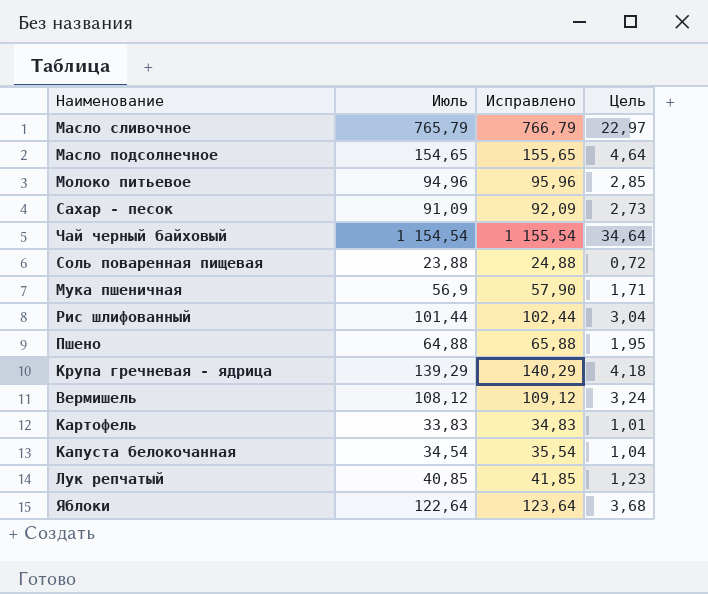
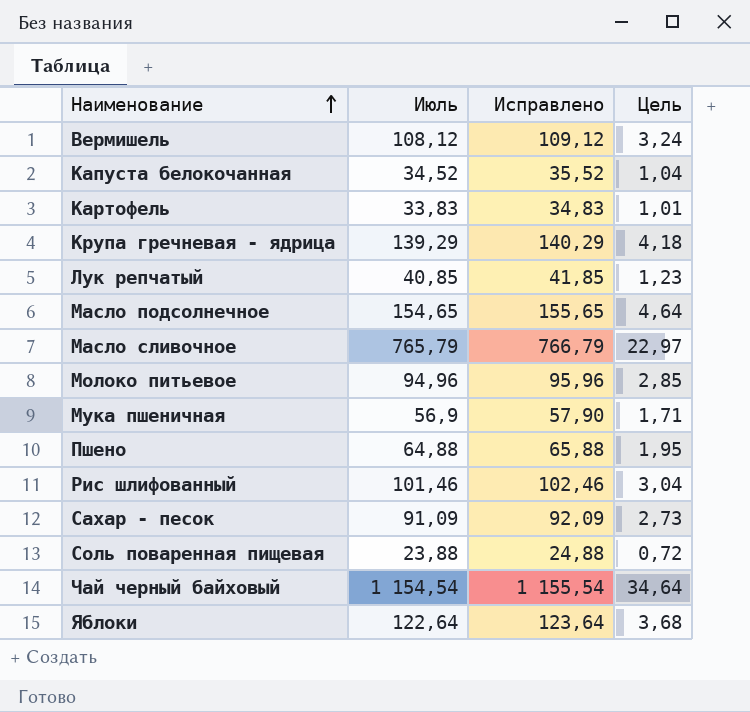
row order: none -> Наименование ascending
Капуста белокочанная | Июль: 34,54 -> 34,52
Капуста белокочанная | Исправлено: 35,54 -> 35,52
Рис шлифованный | Июль: 101,44 -> 101,46
Рис шлифованный | Исправлено: 102,44 -> 102,46

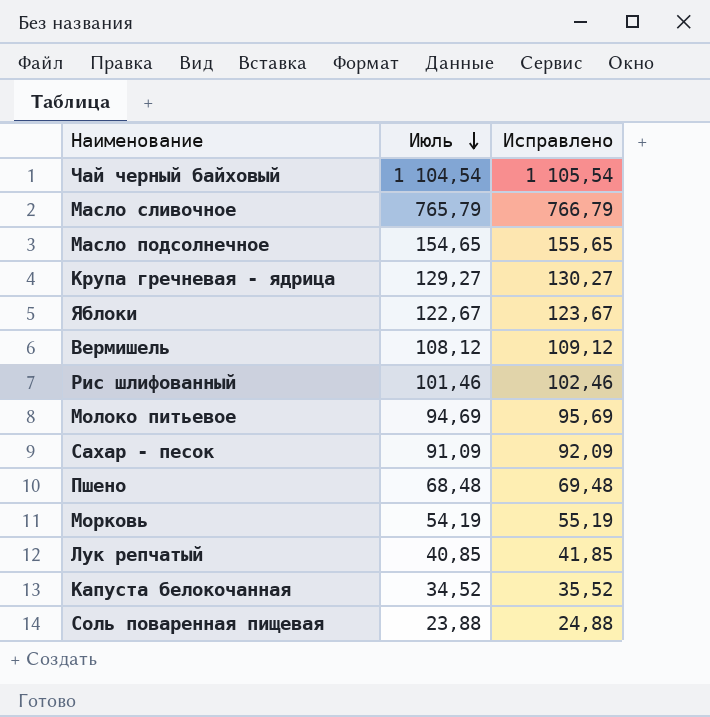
row order: Наименование ascending -> Июль descending
column Цель | formula: [Июль] * 0,03 -> none
row Картофель: 33,83 | 34,83 | 1,01 -> none
row Мука пшеничная: 56,9 | 57,90 | 1,71 -> none
Чай черный байховый | Июль: 1 154,54 -> 1 104,54
Чай черный байховый | Исправлено: 1 155,54 -> 1 105,54
Крупа гречневая - ядрица | Июль: 139,29 -> 129,27
Крупа гречневая - ядрица | Исправлено: 140,29 -> 130,27
Яблоки | Июль: 122,64 -> 122,67
Яблоки | Исправлено: 123,64 -> 123,67
Молоко питьевое | Июль: 94,96 -> 94,69
Молоко питьевое | Исправлено: 95,96 -> 95,69
Пшено | Июль: 64,88 -> 68,48
Пшено | Исправлено: 65,88 -> 69,48
row Морковь: none -> 54,19 | 55,19

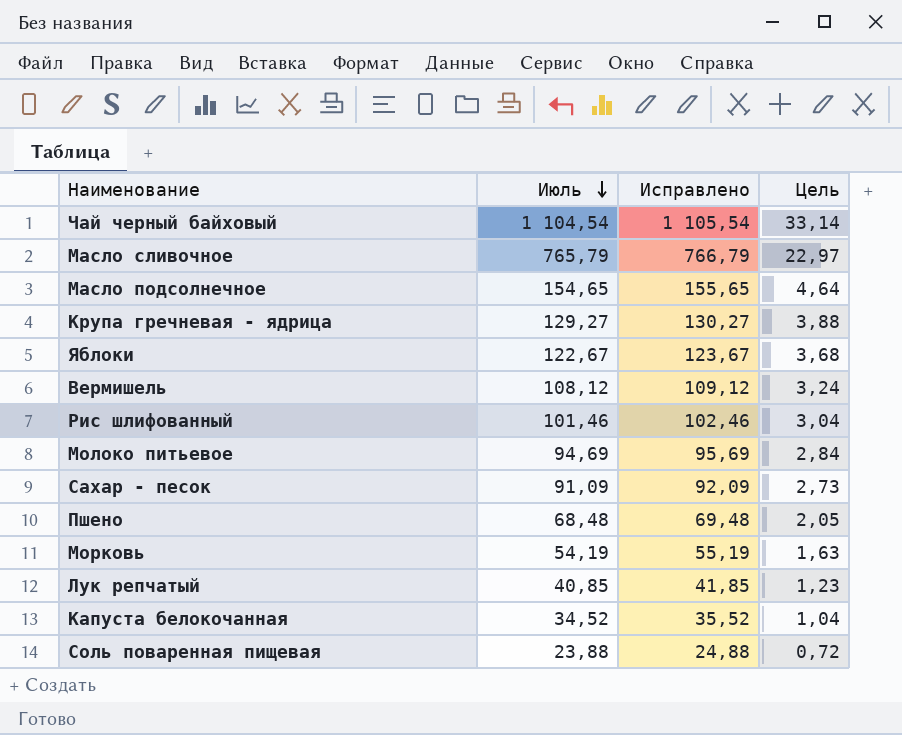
column Цель | formula: none -> [Июль] * 0,03

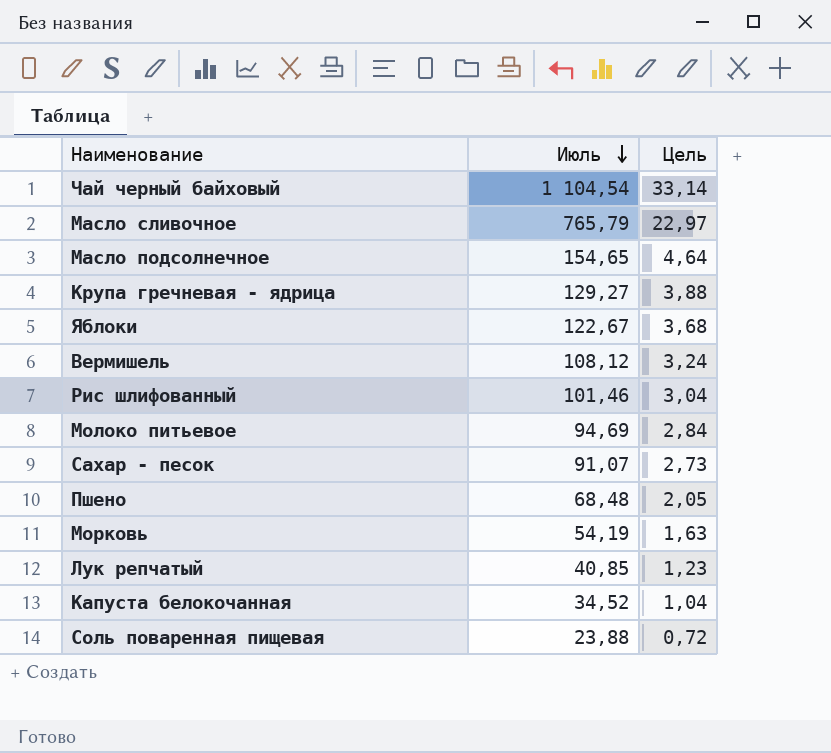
column Исправлено | formula: [Июль] + 1 -> none
Сахар - песок | Июль: 91,09 -> 91,07

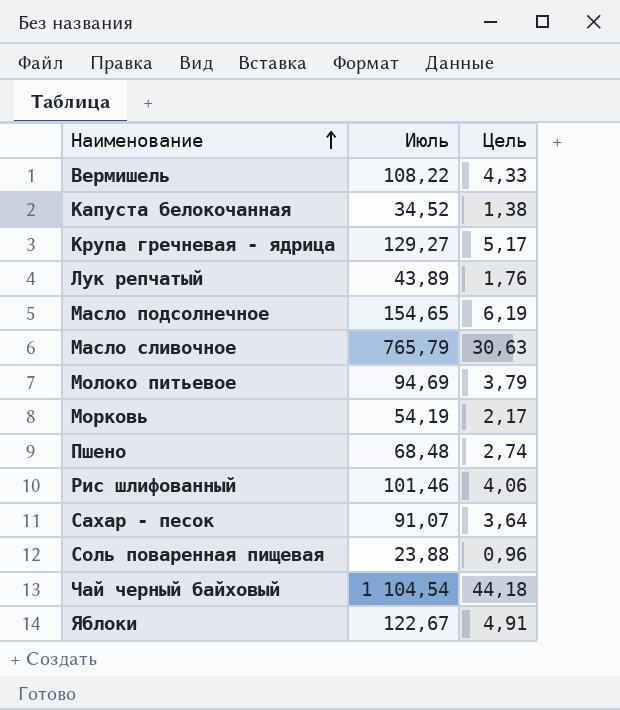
row order: Июль descending -> Наименование ascending
column Цель | formula: [Июль] * 0,03 -> [Июль] * 0,04
Вермишель | Июль: 108,12 -> 108,22
Лук репчатый | Июль: 40,85 -> 43,89

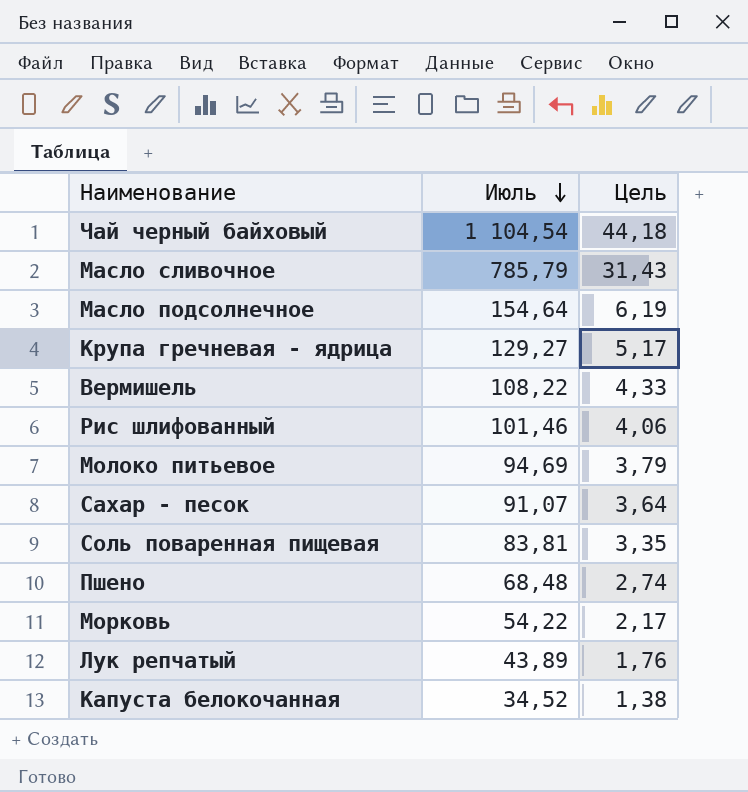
row order: Наименование ascending -> Июль descending
row Яблоки: 122,67 | 4,91 -> none
Масло сливочное | Июль: 765,79 -> 785,79
Масло сливочное | Цель: 30,63 -> 31,43
Масло подсолнечное | Июль: 154,65 -> 154,64
Соль поваренная пищевая | Июль: 23,88 -> 83,81
Соль поваренная пищевая | Цель: 0,96 -> 3,35
Морковь | Июль: 54,19 -> 54,22

